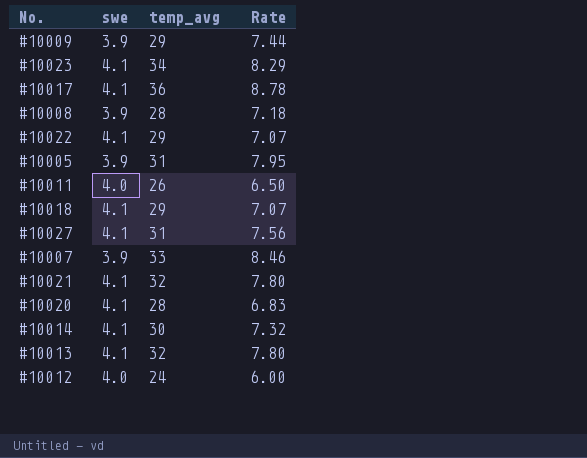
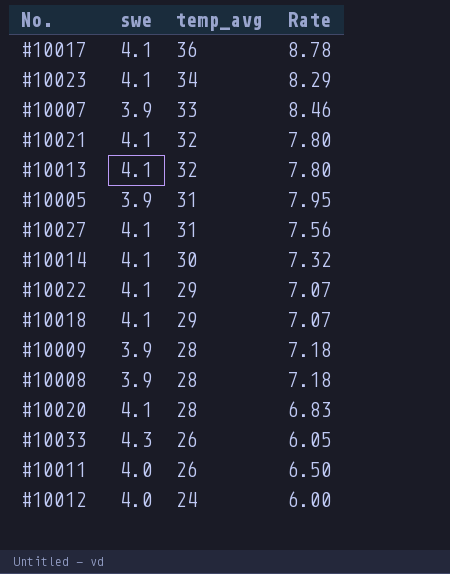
row order: none -> temp_avg descending
#10009 | temp_avg: 29 -> 28
#10009 | Rate: 7.44 -> 7.18
row #10033: none -> 4.3 | 26 | 6.05

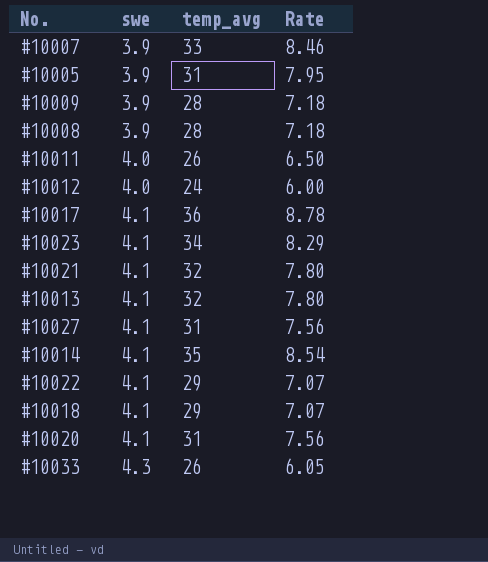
row order: temp_avg descending -> swe ascending
#10014 | temp_avg: 30 -> 35
#10014 | Rate: 7.32 -> 8.54
#10020 | temp_avg: 28 -> 31
#10020 | Rate: 6.83 -> 7.56

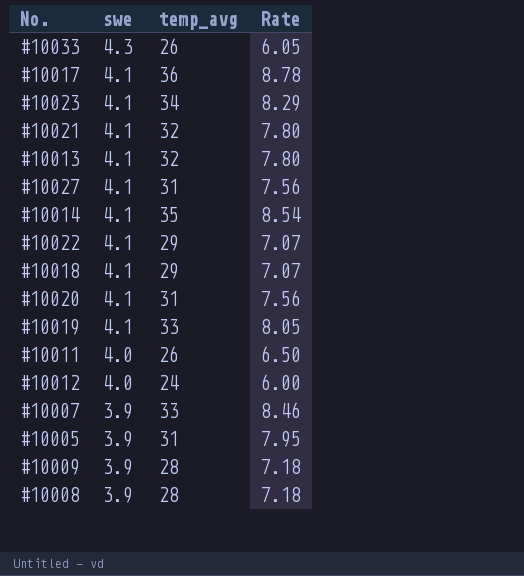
row order: swe ascending -> swe descending
row #10019: none -> 4.1 | 33 | 8.05

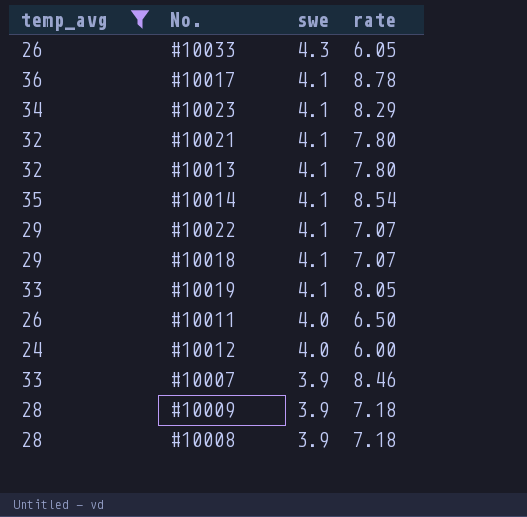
filter: none -> temp_avg != 31
column temp_avg | position: 3 -> 1
column name: Rate -> rate

